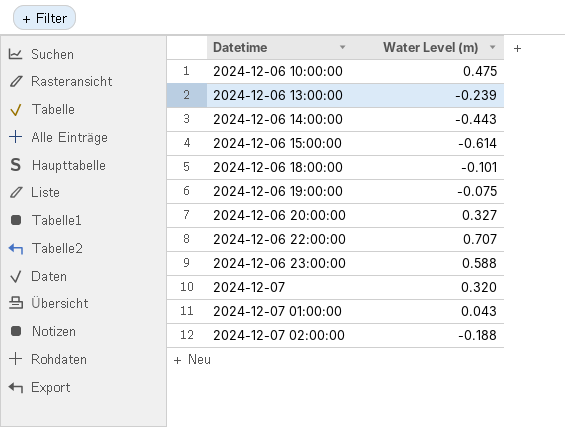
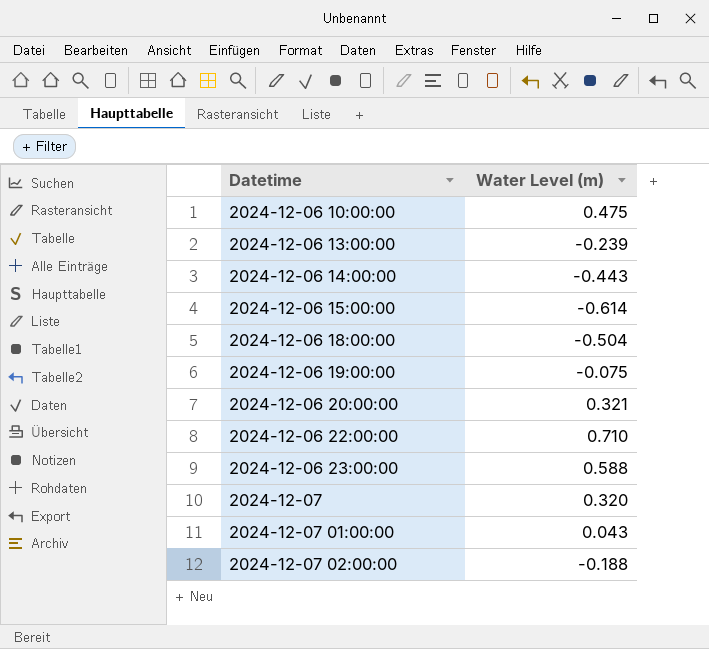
2024-12-06 18:00:00 | Water Level (m): -0.101 -> -0.504
2024-12-06 20:00:00 | Water Level (m): 0.327 -> 0.321
2024-12-06 22:00:00 | Water Level (m): 0.707 -> 0.710

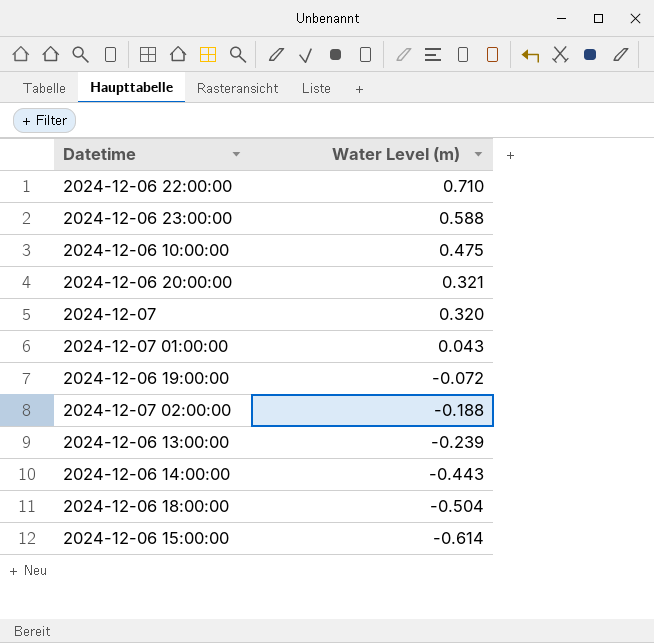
row order: Datetime ascending -> Water Level (m) descending
2024-12-06 19:00:00 | Water Level (m): -0.075 -> -0.072

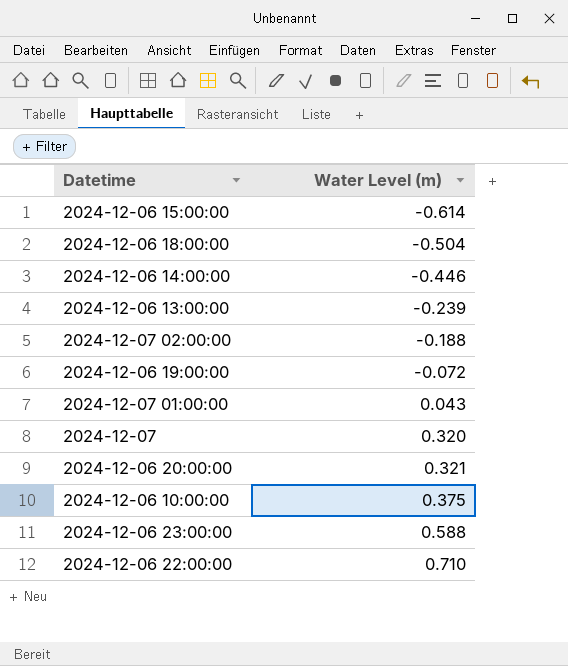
row order: Water Level (m) descending -> Water Level (m) ascending
2024-12-06 14:00:00 | Water Level (m): -0.443 -> -0.446
2024-12-06 10:00:00 | Water Level (m): 0.475 -> 0.375

